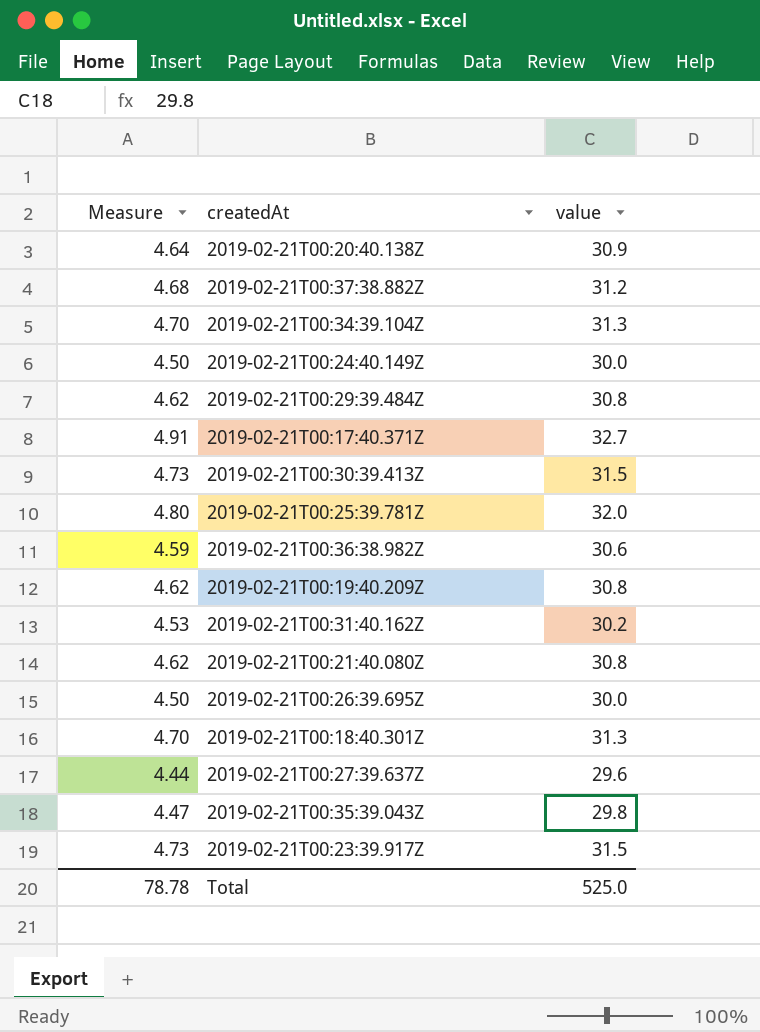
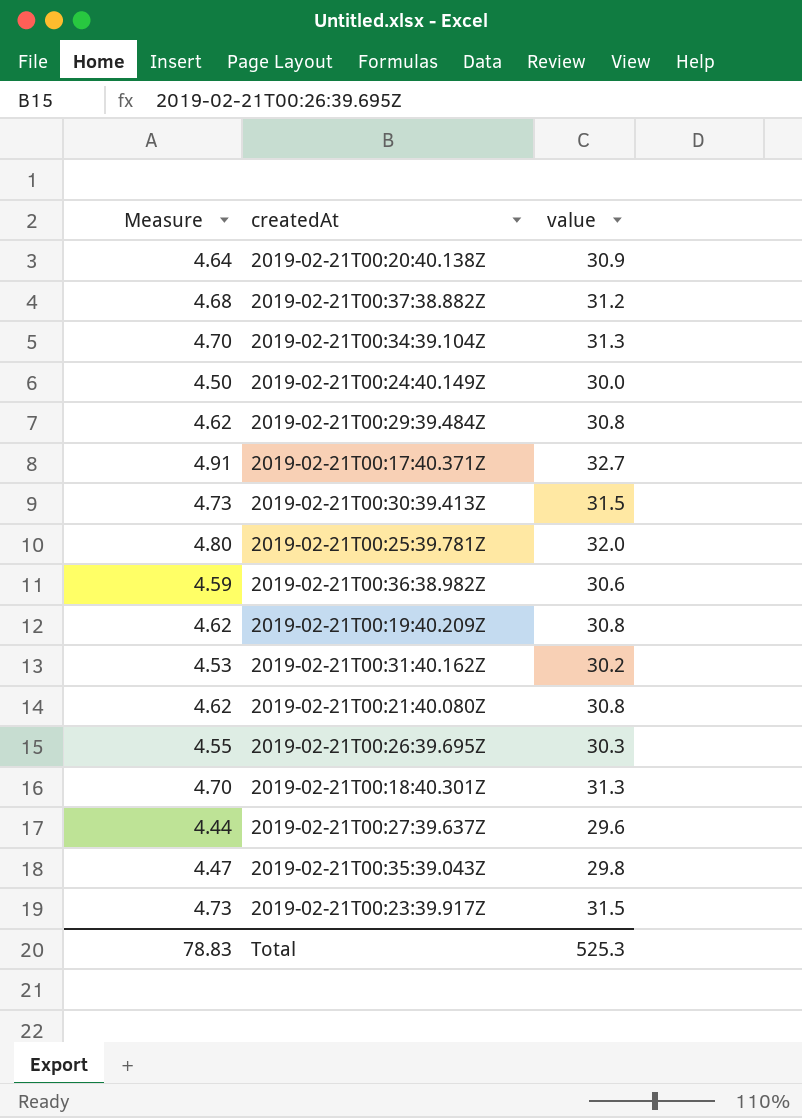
2019-02-21T00:26:39.695Z | Measure: 4.50 -> 4.55
2019-02-21T00:26:39.695Z | value: 30.0 -> 30.3
Total | Measure: 78.78 -> 78.83
Total | value: 525.0 -> 525.3

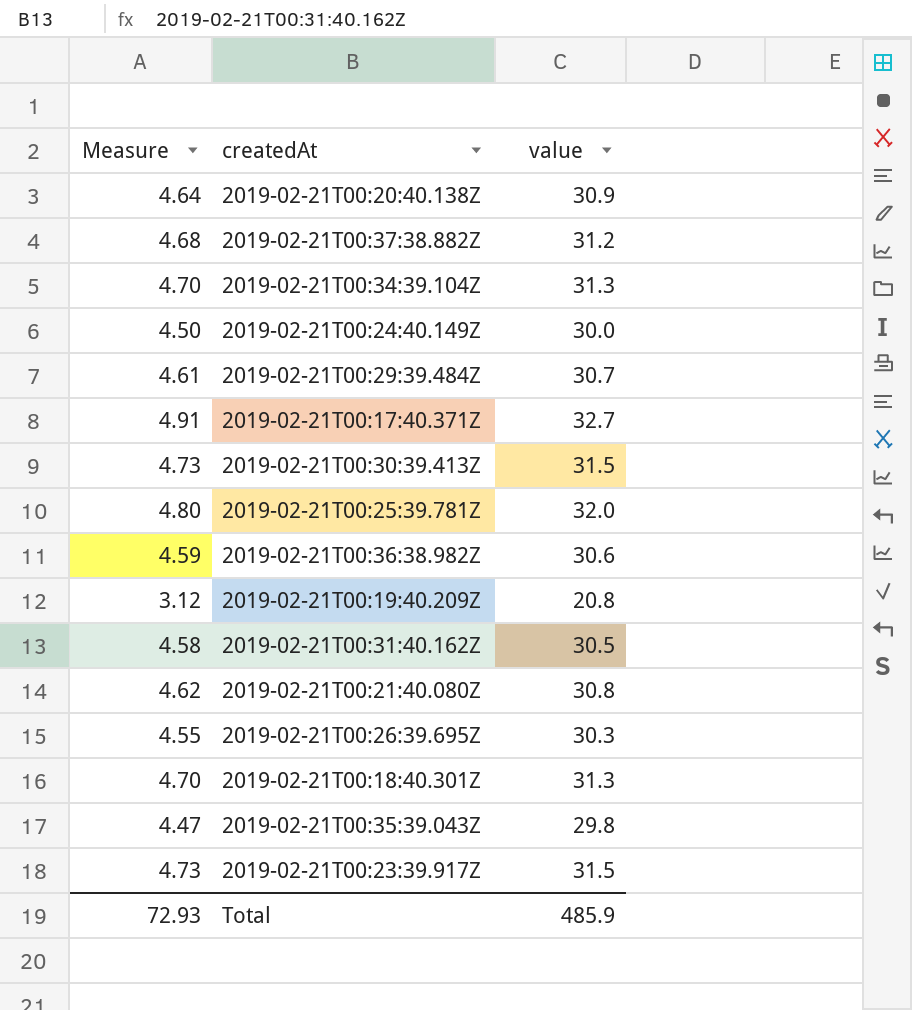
row 2019-02-21T00:27:39.637Z: 4.44 | 29.6 -> none
2019-02-21T00:29:39.484Z | Measure: 4.62 -> 4.61
2019-02-21T00:29:39.484Z | value: 30.8 -> 30.7
2019-02-21T00:19:40.209Z | Measure: 4.62 -> 3.12
2019-02-21T00:19:40.209Z | value: 30.8 -> 20.8
2019-02-21T00:31:40.162Z | Measure: 4.53 -> 4.58
2019-02-21T00:31:40.162Z | value: 30.2 -> 30.5
Total | Measure: 78.83 -> 72.93
Total | value: 525.3 -> 485.9

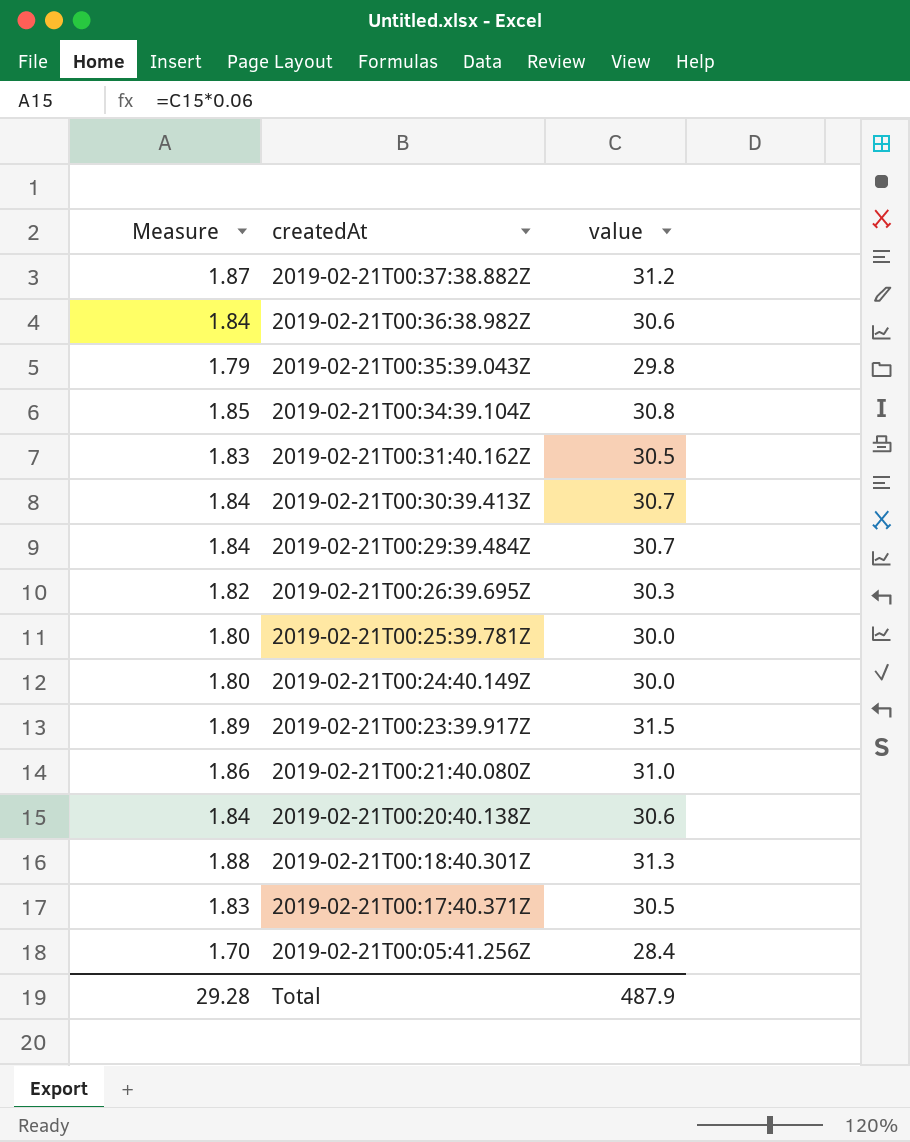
row order: none -> createdAt descending
column Measure | formula: [value] * 0.15 -> [value] * 0.06
row 2019-02-21T00:19:40.209Z: 3.12 | 20.8 -> none
2019-02-21T00:34:39.104Z | value: 31.3 -> 30.8
2019-02-21T00:30:39.413Z | value: 31.5 -> 30.7
2019-02-21T00:25:39.781Z | value: 32.0 -> 30.0
2019-02-21T00:21:40.080Z | value: 30.8 -> 31.0
2019-02-21T00:20:40.138Z | value: 30.9 -> 30.6
2019-02-21T00:17:40.371Z | value: 32.7 -> 30.5
row 2019-02-21T00:05:41.256Z: none -> 1.70 | 28.4
Total | Measure: 72.93 -> 29.28
Total | value: 485.9 -> 487.9

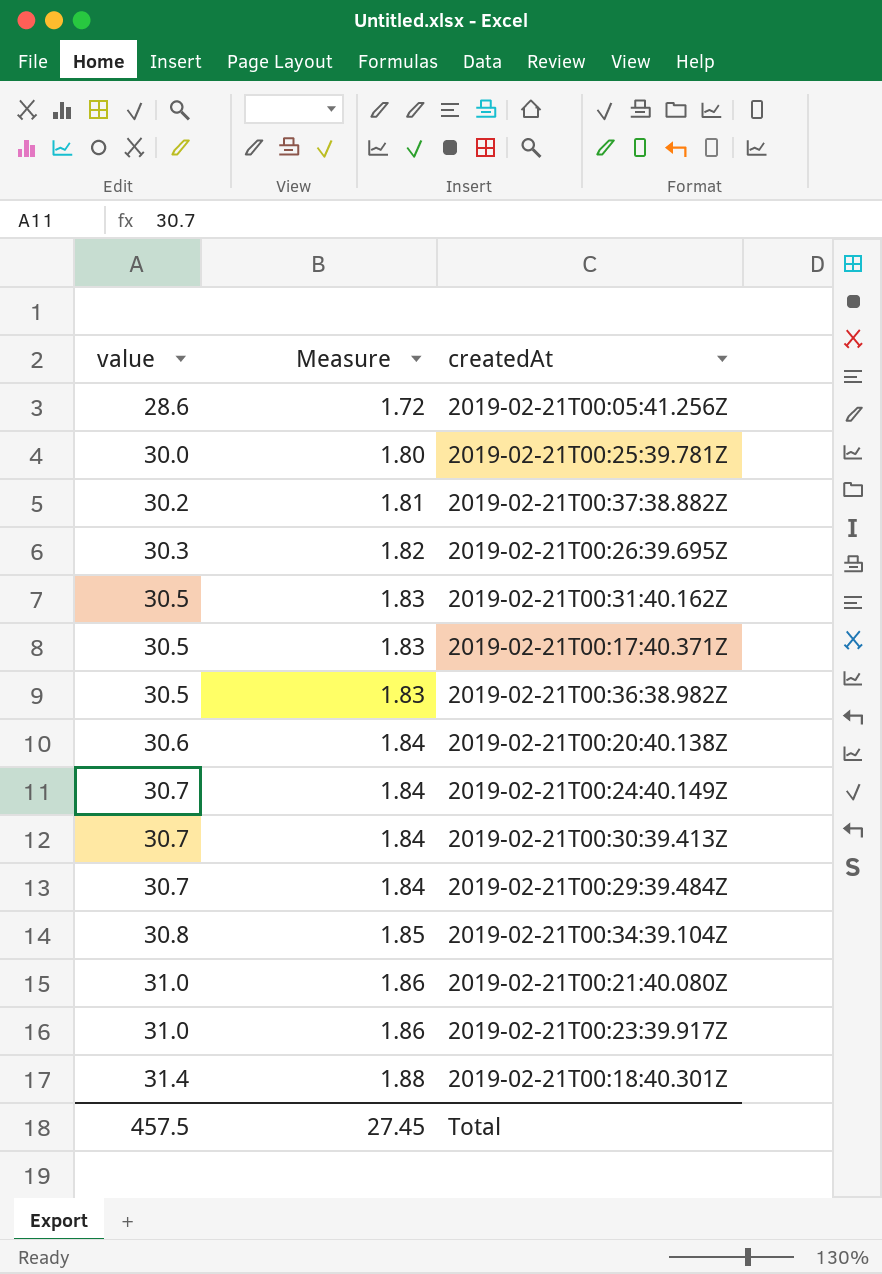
row order: createdAt descending -> value ascending
column value | position: 3 -> 1
row 2019-02-21T00:35:39.043Z: 1.79 | 29.8 -> none
2019-02-21T00:05:41.256Z | value: 28.4 -> 28.6
2019-02-21T00:05:41.256Z | Measure: 1.70 -> 1.72
2019-02-21T00:37:38.882Z | value: 31.2 -> 30.2
2019-02-21T00:37:38.882Z | Measure: 1.87 -> 1.81
2019-02-21T00:36:38.982Z | value: 30.6 -> 30.5
2019-02-21T00:36:38.982Z | Measure: 1.84 -> 1.83
2019-02-21T00:24:40.149Z | value: 30.0 -> 30.7
2019-02-21T00:24:40.149Z | Measure: 1.80 -> 1.84
2019-02-21T00:23:39.917Z | value: 31.5 -> 31.0
2019-02-21T00:23:39.917Z | Measure: 1.89 -> 1.86
2019-02-21T00:18:40.301Z | value: 31.3 -> 31.4
Total | value: 487.9 -> 457.5
Total | Measure: 29.28 -> 27.45

